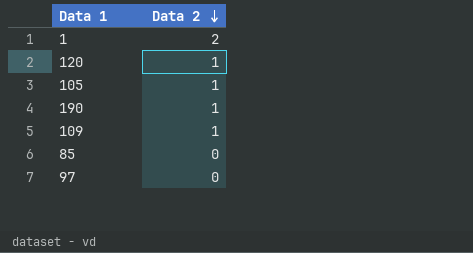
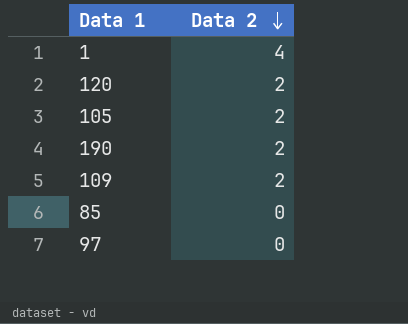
1 | Data 2: 2 -> 4
120 | Data 2: 1 -> 2
105 | Data 2: 1 -> 2
190 | Data 2: 1 -> 2
109 | Data 2: 1 -> 2

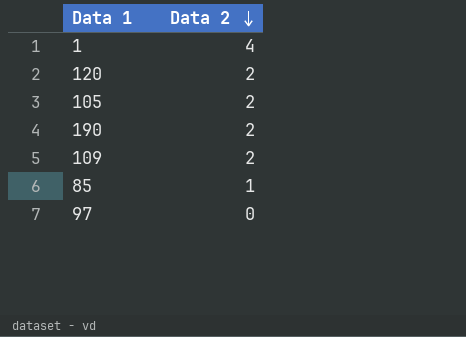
85 | Data 2: 0 -> 1

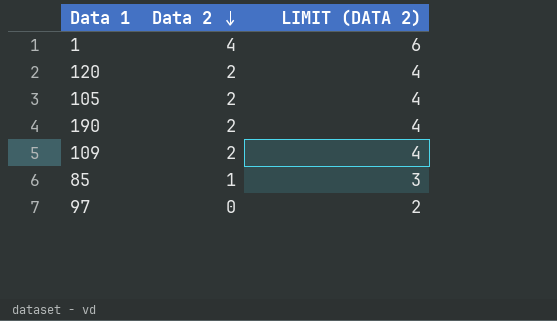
column LIMIT (DATA 2) | formula: none -> [Data 2] + 2

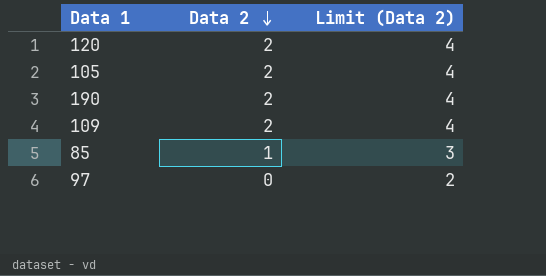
column name: LIMIT (DATA 2) -> Limit (Data 2)
row 1: 4 | 6 -> none

